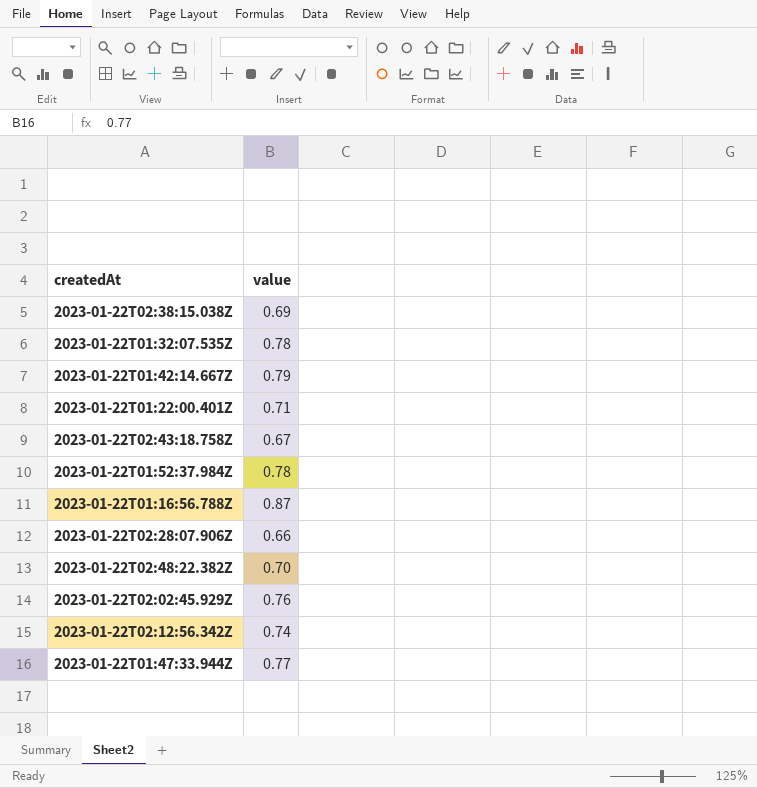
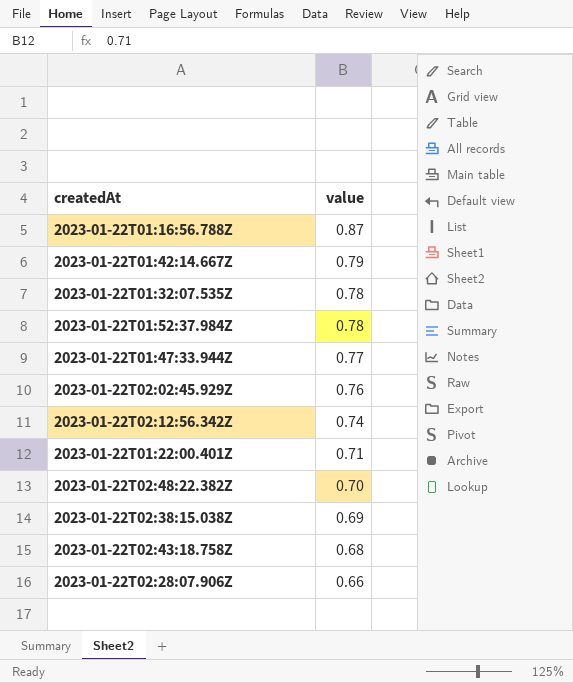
row order: none -> value descending
2023-01-22T02:43:18.758Z | value: 0.67 -> 0.68

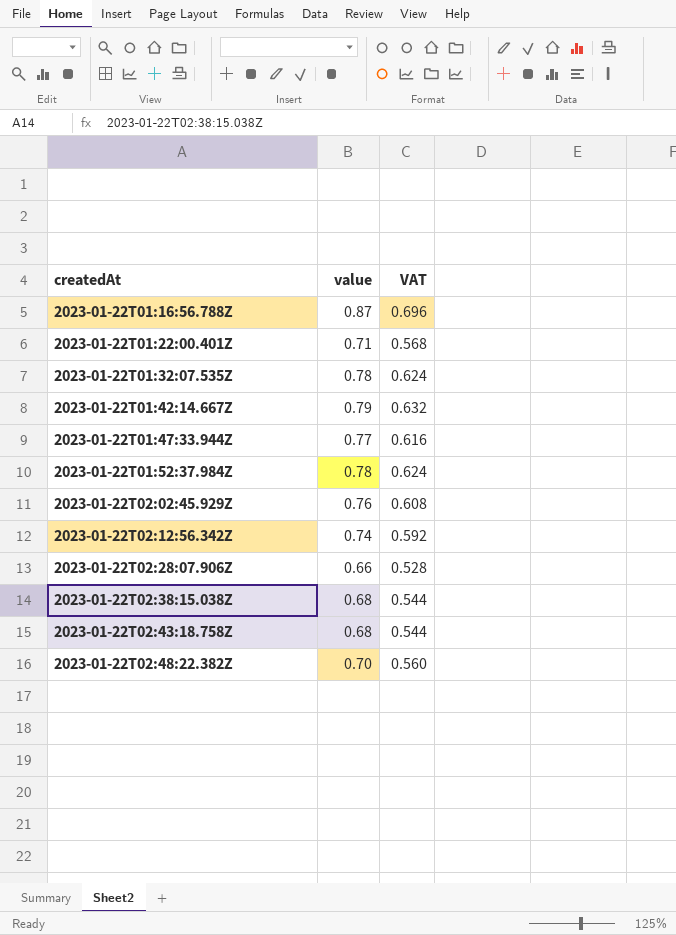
row order: value descending -> createdAt ascending
column VAT | formula: none -> [value] * 0.8
2023-01-22T02:38:15.038Z | value: 0.69 -> 0.68

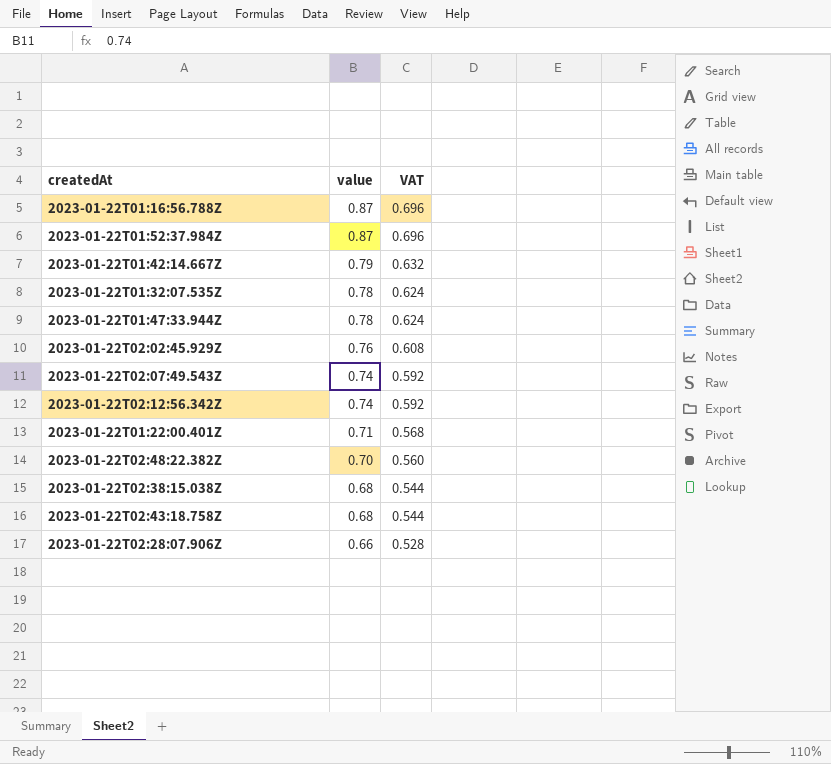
row order: createdAt ascending -> value descending
2023-01-22T01:52:37.984Z | value: 0.78 -> 0.87
2023-01-22T01:52:37.984Z | VAT: 0.624 -> 0.696
2023-01-22T01:47:33.944Z | value: 0.77 -> 0.78
2023-01-22T01:47:33.944Z | VAT: 0.616 -> 0.624
row 2023-01-22T02:07:49.543Z: none -> 0.74 | 0.592

